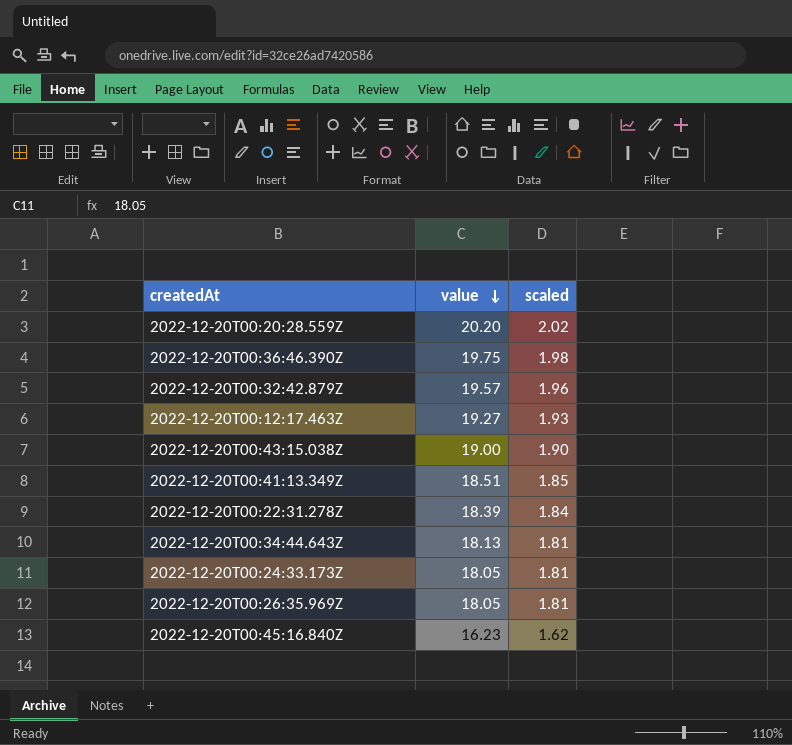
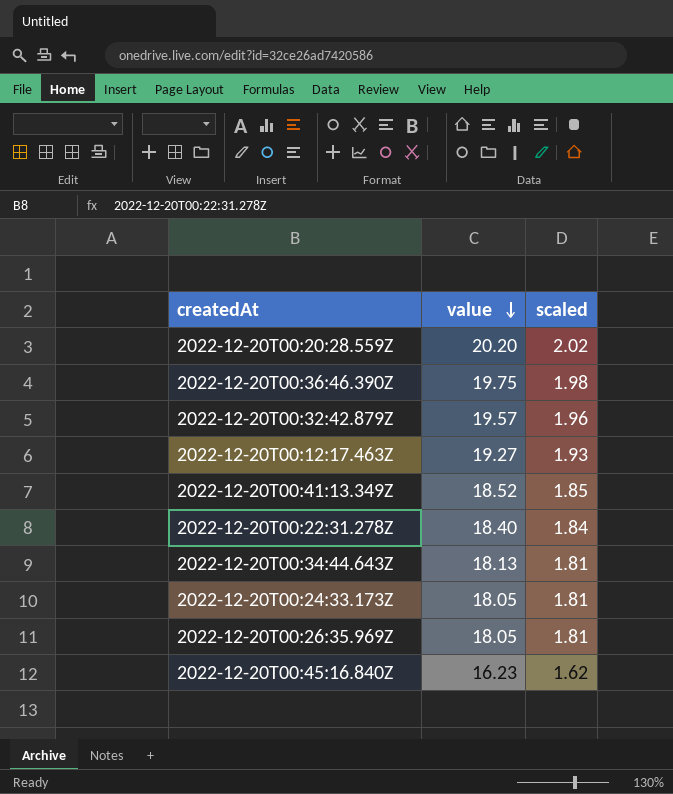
row 2022-12-20T00:43:15.038Z: 19.00 | 1.90 -> none
2022-12-20T00:41:13.349Z | value: 18.51 -> 18.52
2022-12-20T00:22:31.278Z | value: 18.39 -> 18.40

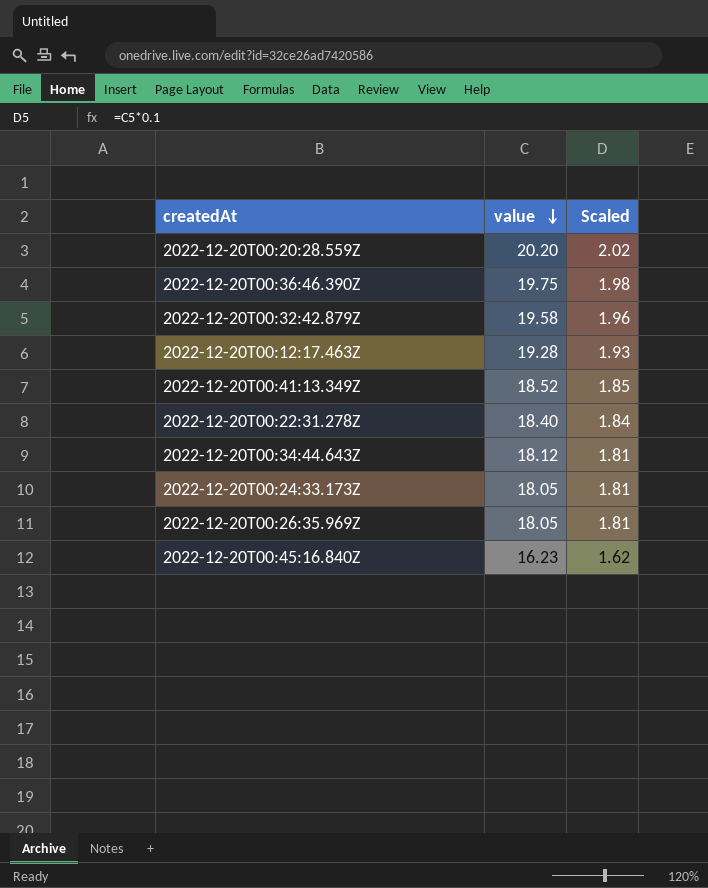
column name: scaled -> Scaled
2022-12-20T00:32:42.879Z | value: 19.57 -> 19.58
2022-12-20T00:12:17.463Z | value: 19.27 -> 19.28
2022-12-20T00:34:44.643Z | value: 18.13 -> 18.12

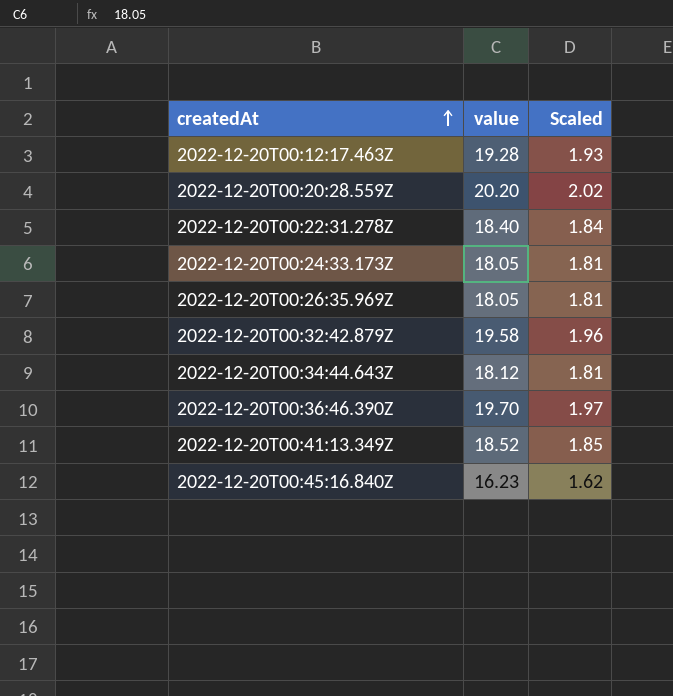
row order: value descending -> createdAt ascending
2022-12-20T00:36:46.390Z | value: 19.75 -> 19.70
2022-12-20T00:36:46.390Z | Scaled: 1.98 -> 1.97

